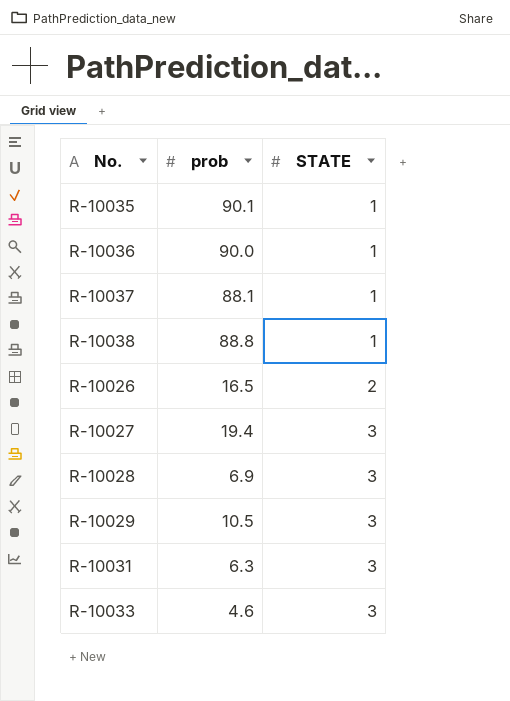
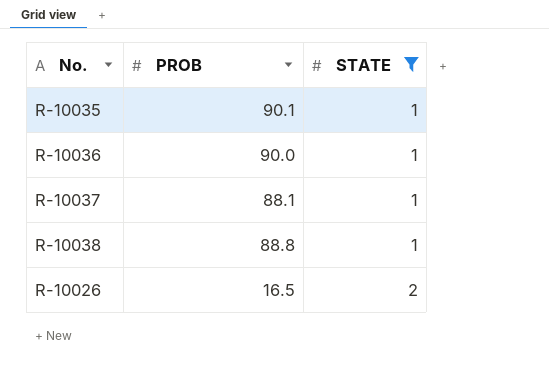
filter: none -> STATE != 3
column name: prob -> PROB

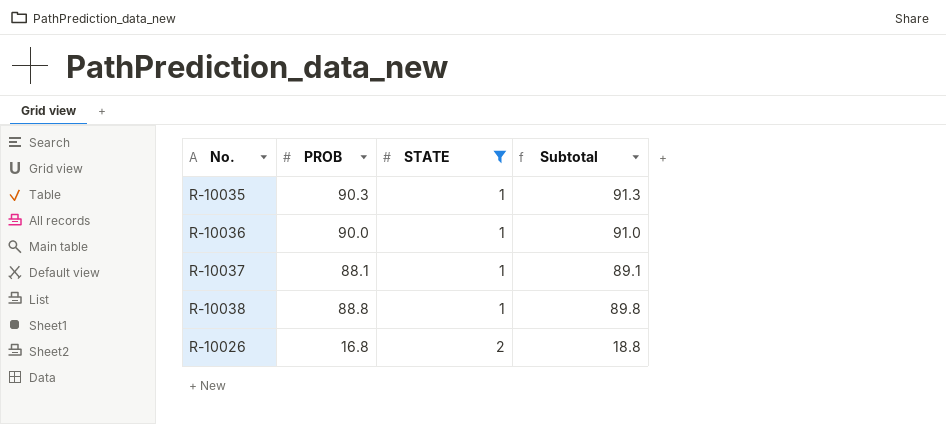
column Subtotal | formula: none -> [PROB] + [STATE]
R-10035 | PROB: 90.1 -> 90.3
R-10026 | PROB: 16.5 -> 16.8

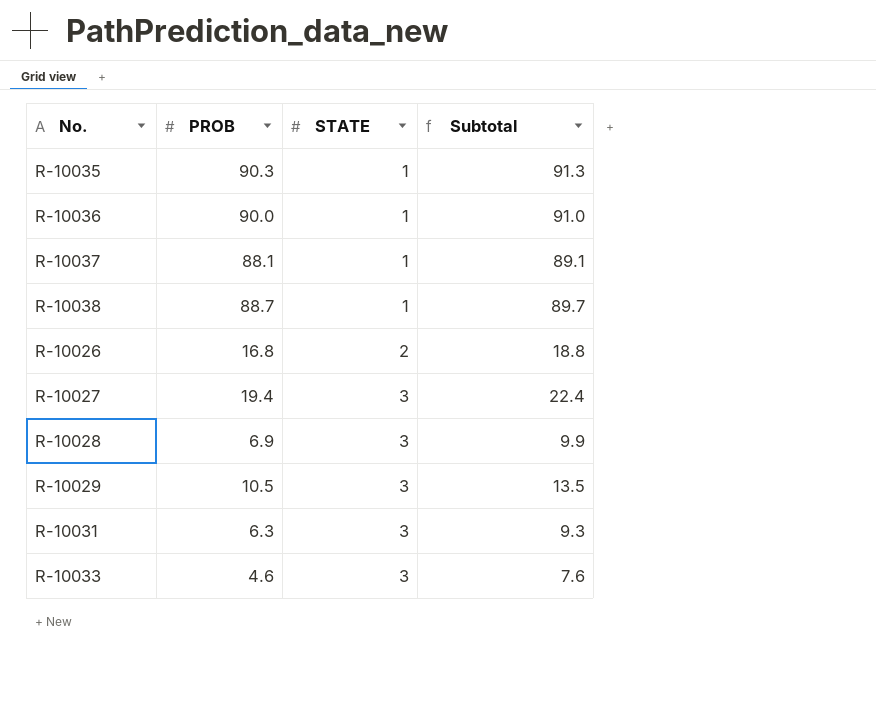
filter: STATE != 3 -> none
R-10038 | PROB: 88.8 -> 88.7
R-10038 | Subtotal: 89.8 -> 89.7

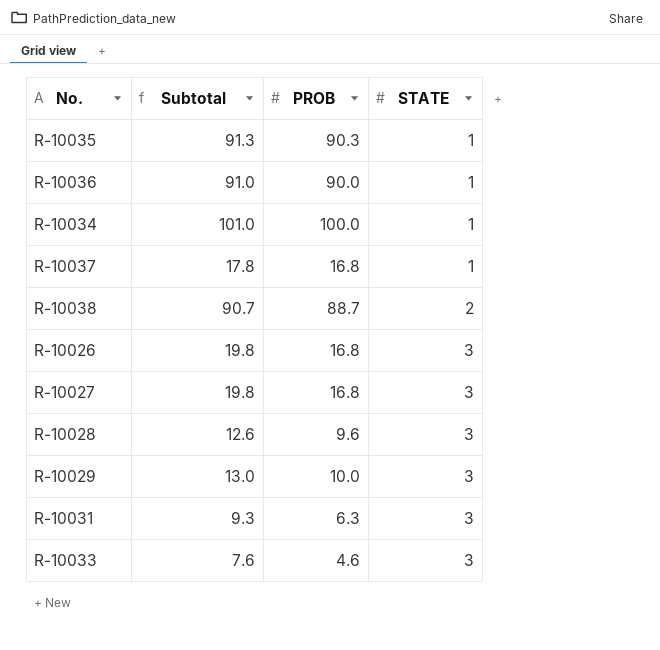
column Subtotal | position: 4 -> 2
row R-10034: none -> 101.0 | 100.0 | 1
R-10037 | Subtotal: 89.1 -> 17.8
R-10037 | PROB: 88.1 -> 16.8
R-10038 | Subtotal: 89.7 -> 90.7
R-10038 | STATE: 1 -> 2
R-10026 | Subtotal: 18.8 -> 19.8
R-10026 | STATE: 2 -> 3
R-10027 | Subtotal: 22.4 -> 19.8
R-10027 | PROB: 19.4 -> 16.8
R-10028 | Subtotal: 9.9 -> 12.6
R-10028 | PROB: 6.9 -> 9.6
R-10029 | Subtotal: 13.5 -> 13.0
R-10029 | PROB: 10.5 -> 10.0

